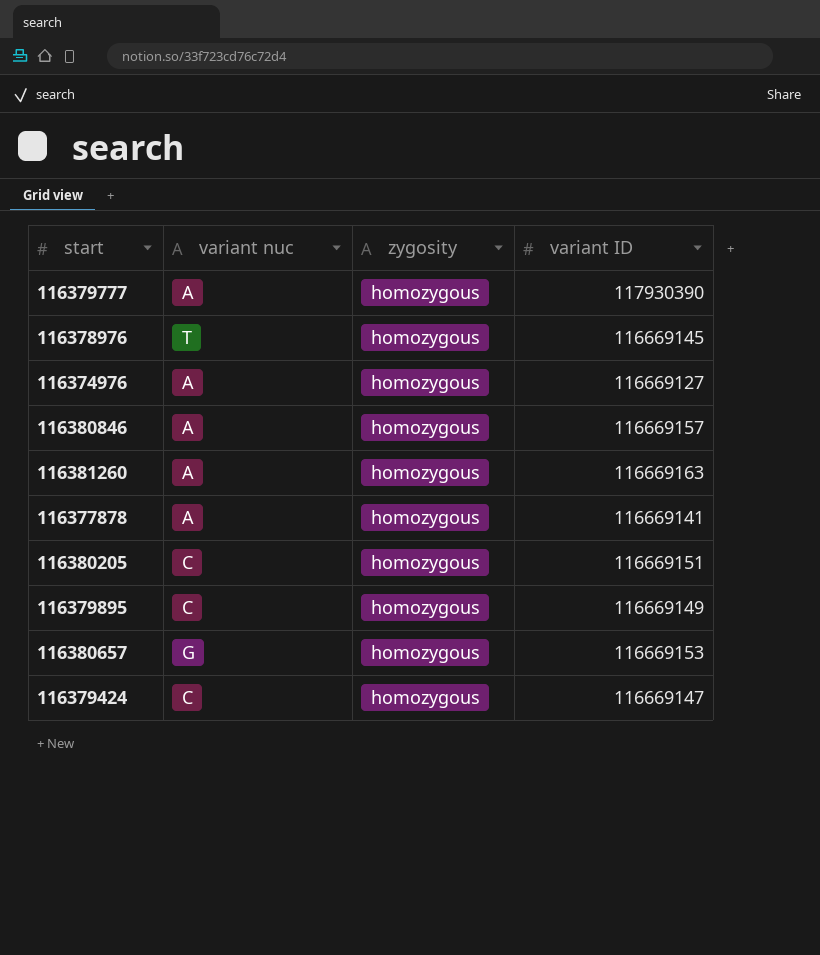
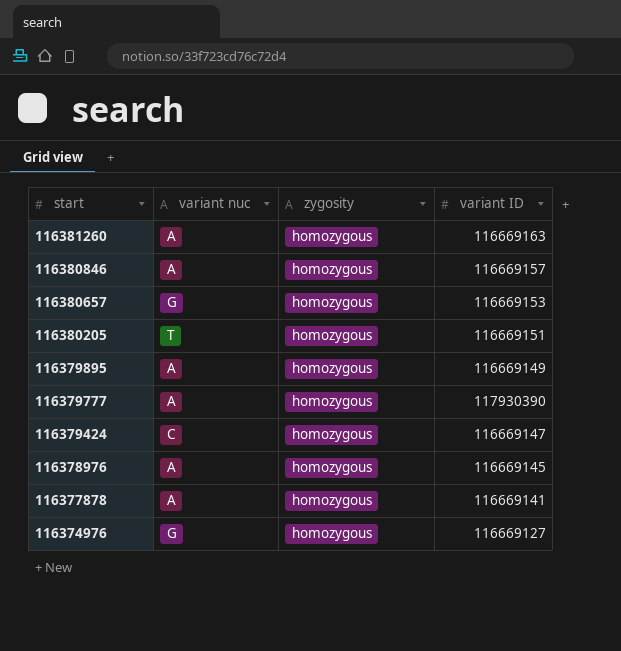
row order: none -> start descending
116380205 | variant nuc: C -> T
116379895 | variant nuc: C -> A
116378976 | variant nuc: T -> A
116374976 | variant nuc: A -> G

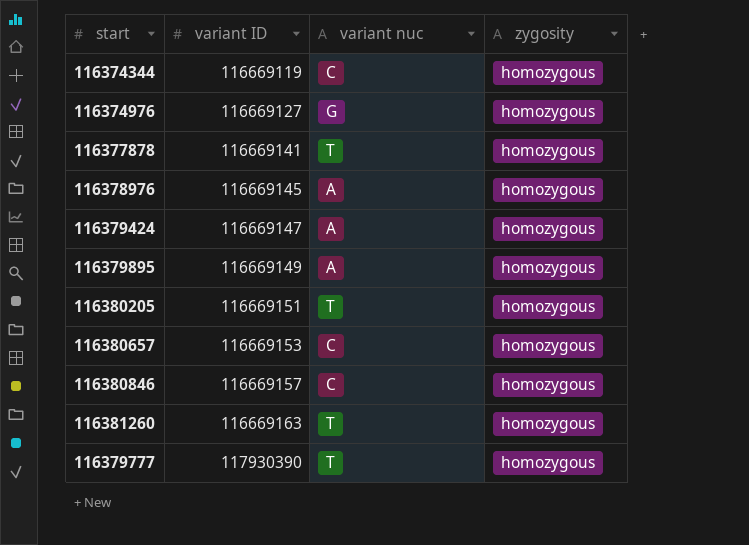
row order: start descending -> variant ID ascending
column variant ID | position: 4 -> 2
row 116374344: none -> 116669119 | C | homozygous
116377878 | variant nuc: A -> T
116379424 | variant nuc: C -> A
116380657 | variant nuc: G -> C
116380846 | variant nuc: A -> C
116381260 | variant nuc: A -> T
116379777 | variant nuc: A -> T

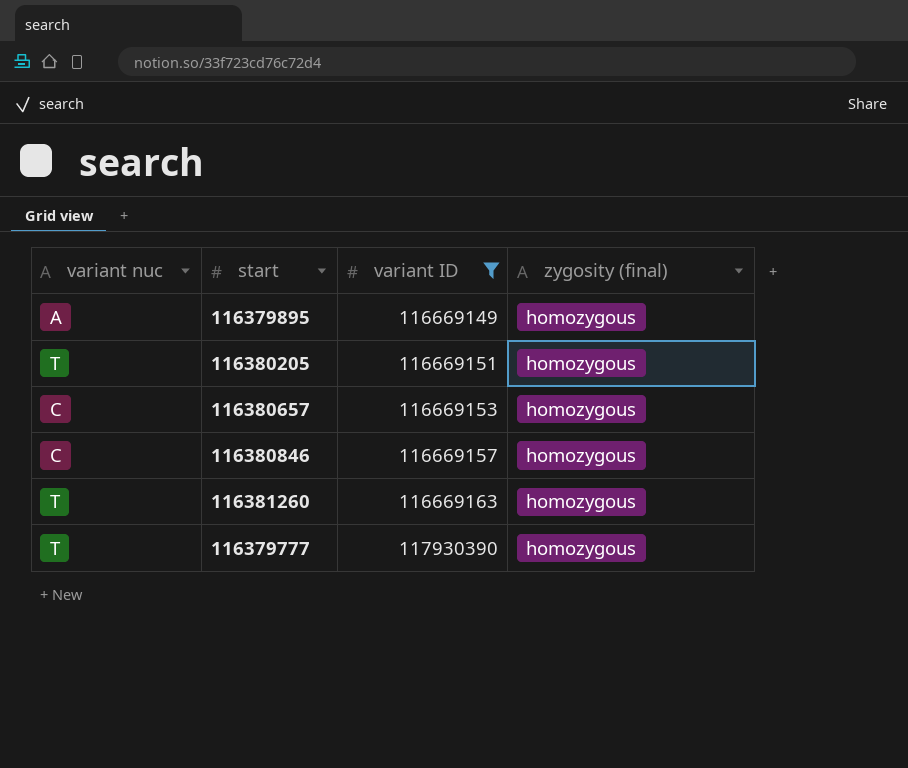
filter: none -> variant ID >= 116669149
column variant nuc | position: 3 -> 1
column name: zygosity -> zygosity (final)

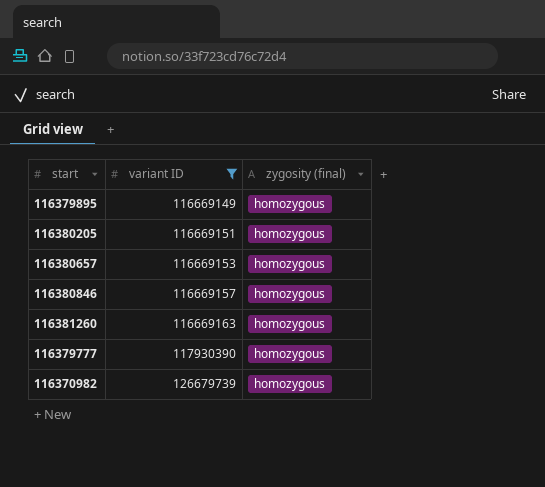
column variant nuc | position: 1 -> none
row 116370982: none -> 126679739 | homozygous

